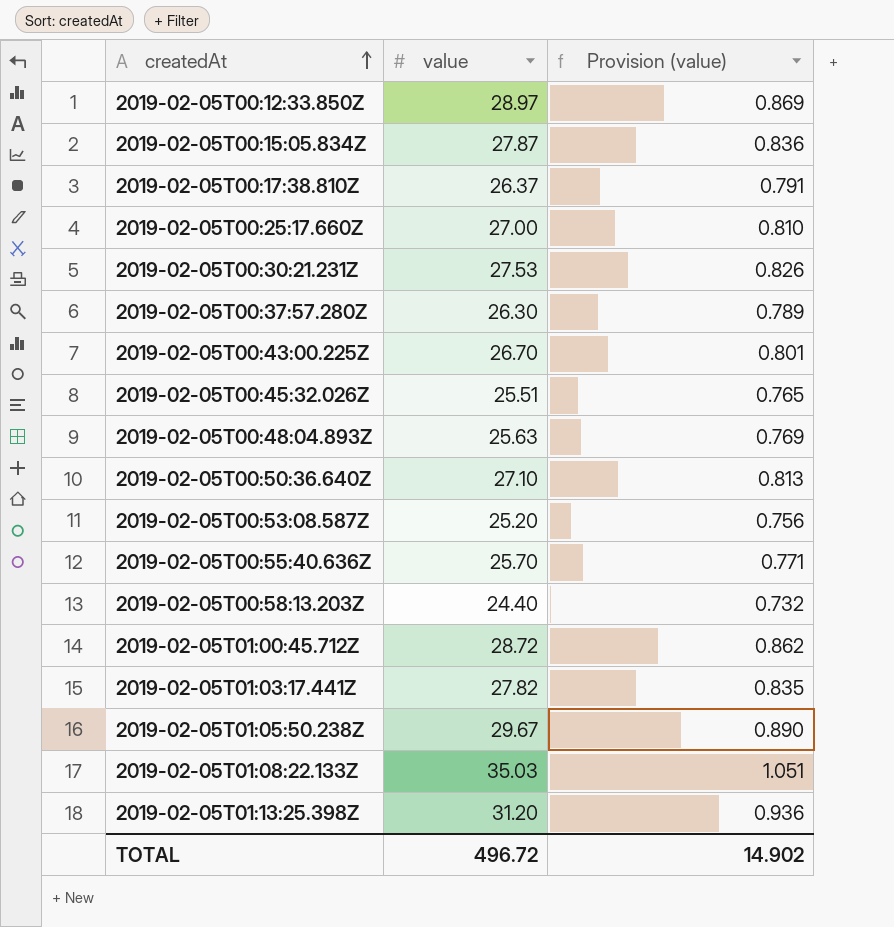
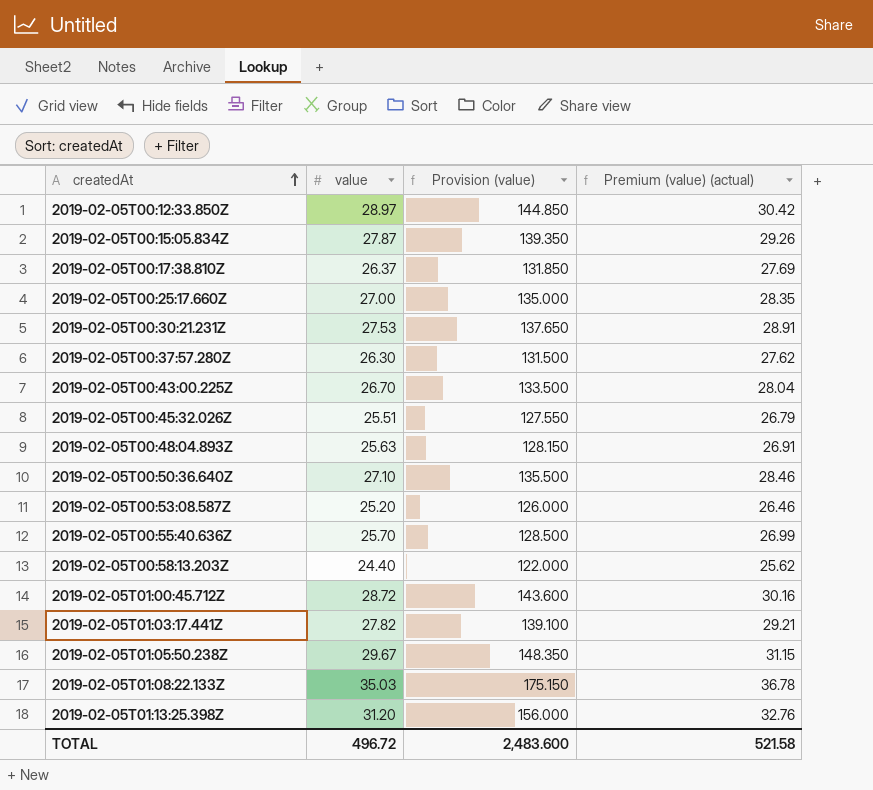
column Provision (value) | formula: [value] * 0.03 -> [value] * 5
column Premium (value) (actual) | formula: none -> [value] * 1.05
TOTAL | Provision (value): 14.902 -> 2,483.600

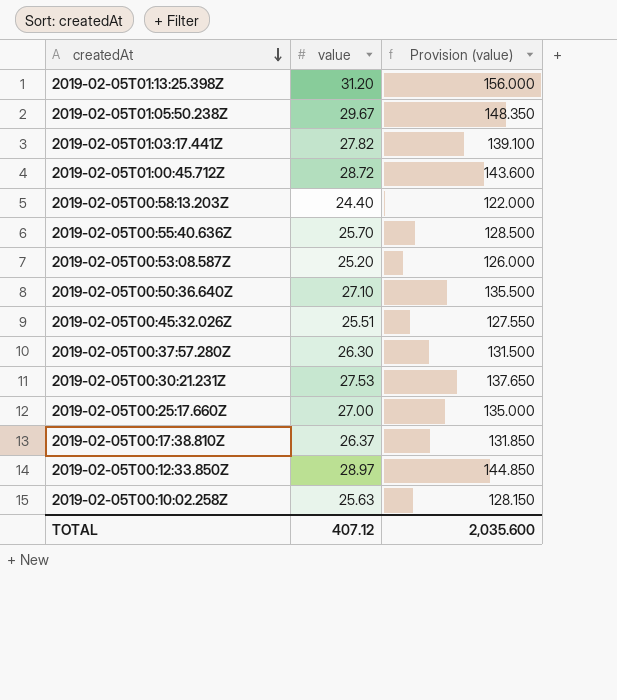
row order: createdAt ascending -> createdAt descending
column Premium (value) (actual) | formula: [value] * 1.05 -> none
row 2019-02-05T00:15:05.834Z: 27.87 | 139.350 | 29.26 -> none
row 2019-02-05T00:43:00.225Z: 26.70 | 133.500 | 28.04 -> none
row 2019-02-05T00:48:04.893Z: 25.63 | 128.150 | 26.91 -> none
row 2019-02-05T01:08:22.133Z: 35.03 | 175.150 | 36.78 -> none
row 2019-02-05T00:10:02.258Z: none -> 25.63 | 128.150
TOTAL | value: 496.72 -> 407.12
TOTAL | Provision (value): 2,483.600 -> 2,035.600

